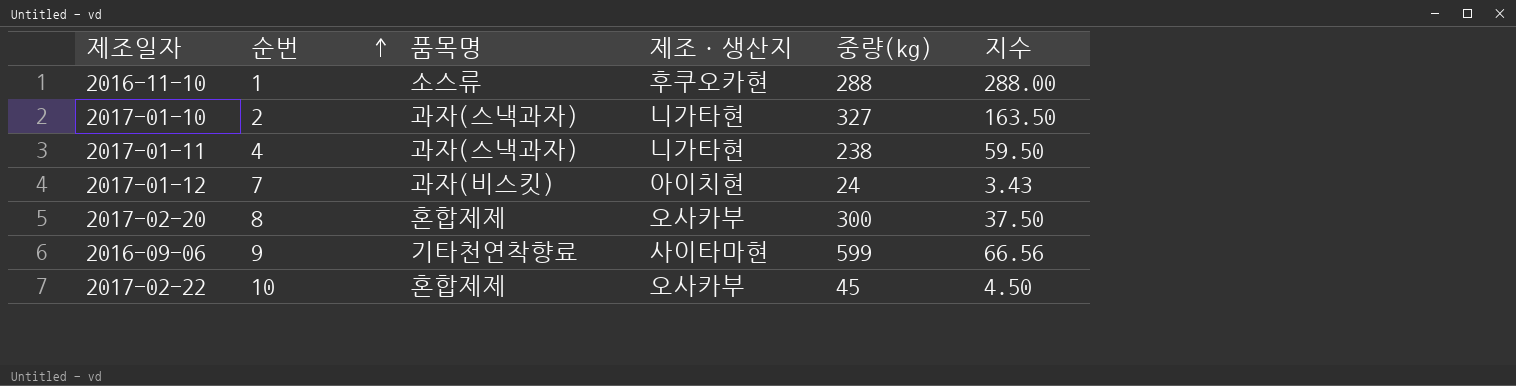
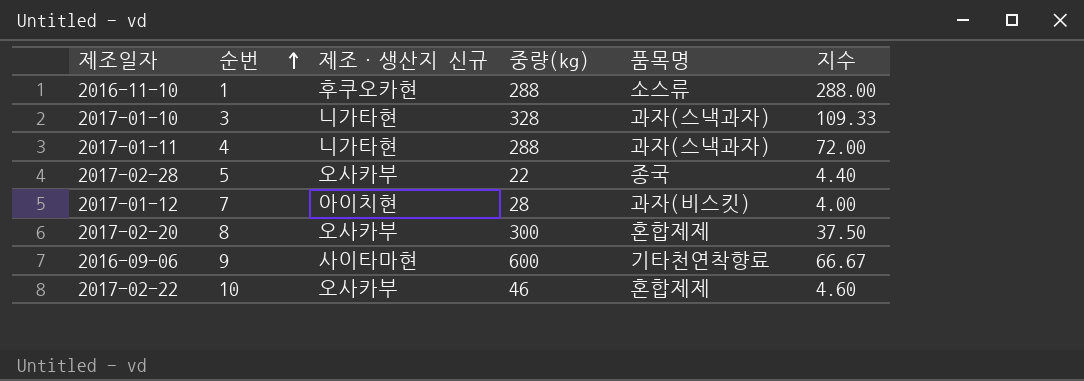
column name: 제조·생산지 -> 제조·생산지 신규
column 품목명 | position: 3 -> 5
2017-01-10 | 순번: 2 -> 3
2017-01-10 | 중량(kg): 327 -> 328
2017-01-10 | 지수: 163.50 -> 109.33
2017-01-11 | 중량(kg): 238 -> 288
2017-01-11 | 지수: 59.50 -> 72.00
row 2017-02-28: none -> 5 | 오사카부 | 22 | 종국 | 4.40
2017-01-12 | 중량(kg): 24 -> 28
2017-01-12 | 지수: 3.43 -> 4.00
2016-09-06 | 중량(kg): 599 -> 600
2016-09-06 | 지수: 66.56 -> 66.67
2017-02-22 | 중량(kg): 45 -> 46
2017-02-22 | 지수: 4.50 -> 4.60

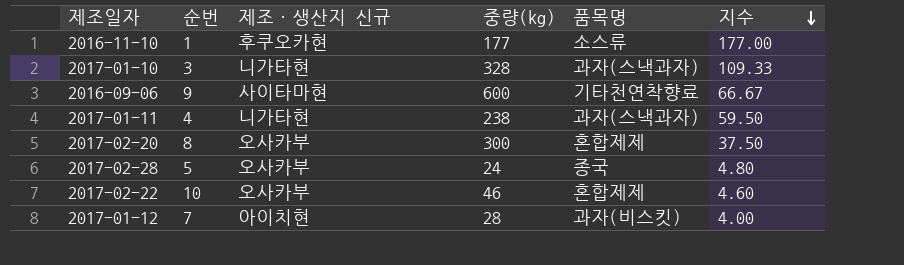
row order: 순번 ascending -> 지수 descending
2016-11-10 | 중량(kg): 288 -> 177
2016-11-10 | 지수: 288.00 -> 177.00
2017-01-11 | 중량(kg): 288 -> 238
2017-01-11 | 지수: 72.00 -> 59.50
2017-02-28 | 중량(kg): 22 -> 24
2017-02-28 | 지수: 4.40 -> 4.80

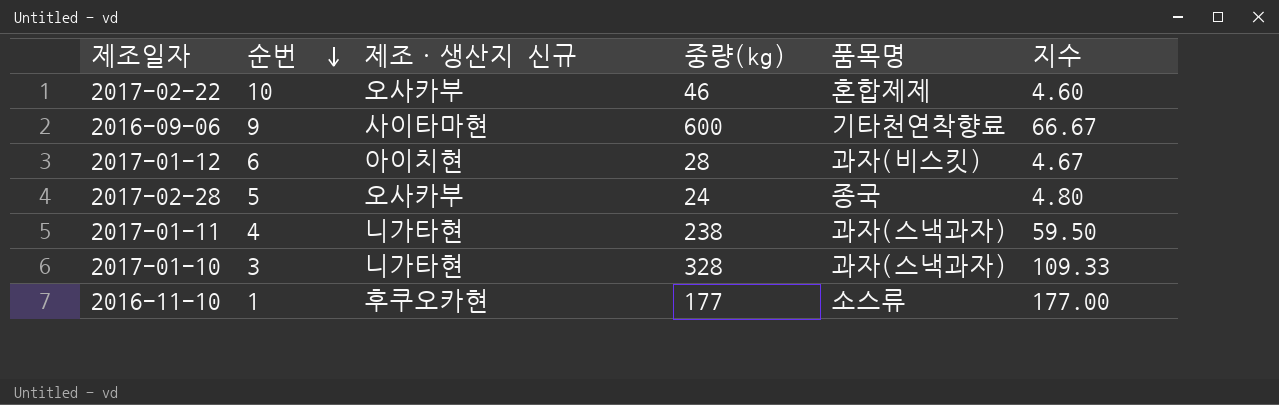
row order: 지수 descending -> 순번 descending
row 2017-02-20: 8 | 오사카부 | 300 | 혼합제제 | 37.50 -> none
2017-01-12 | 순번: 7 -> 6
2017-01-12 | 지수: 4.00 -> 4.67

